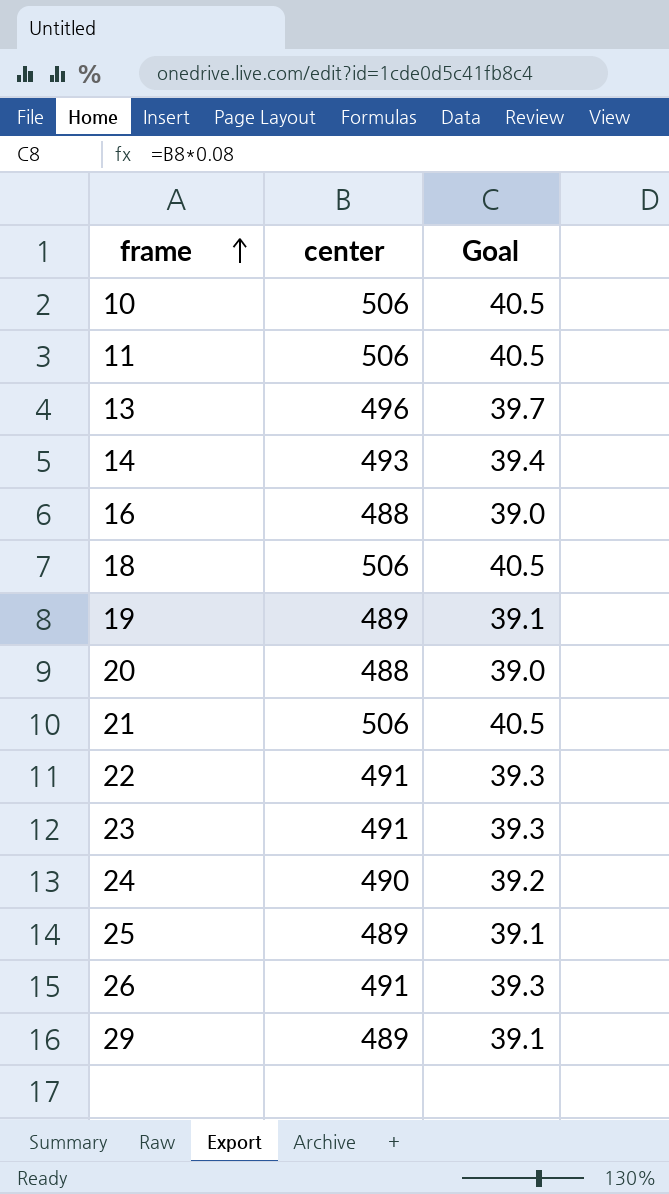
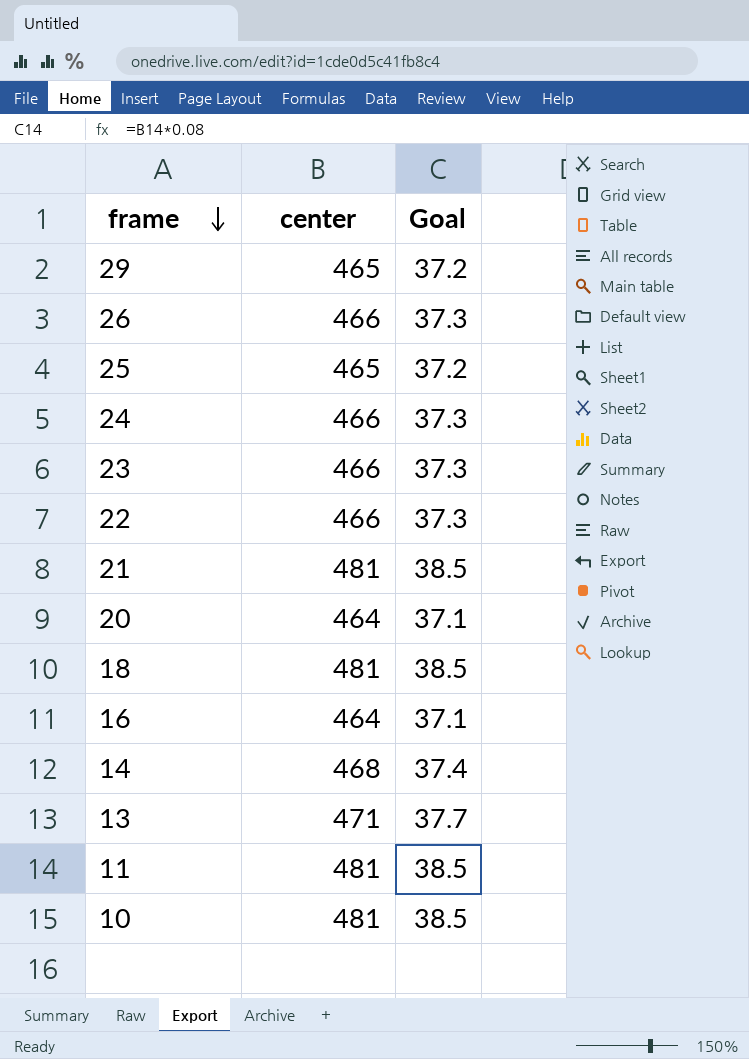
row order: frame ascending -> frame descending
row 19: 489 | 39.1 -> none
29 | center: 489 -> 465
29 | Goal: 39.1 -> 37.2
26 | center: 491 -> 466
26 | Goal: 39.3 -> 37.3
25 | center: 489 -> 465
25 | Goal: 39.1 -> 37.2
24 | center: 490 -> 466
24 | Goal: 39.2 -> 37.3
23 | center: 491 -> 466
23 | Goal: 39.3 -> 37.3
22 | center: 491 -> 466
22 | Goal: 39.3 -> 37.3
21 | center: 506 -> 481
21 | Goal: 40.5 -> 38.5
20 | center: 488 -> 464
20 | Goal: 39.0 -> 37.1
18 | center: 506 -> 481
18 | Goal: 40.5 -> 38.5
16 | center: 488 -> 464
16 | Goal: 39.0 -> 37.1
14 | center: 493 -> 468
14 | Goal: 39.4 -> 37.4
13 | center: 496 -> 471
13 | Goal: 39.7 -> 37.7
11 | center: 506 -> 481
11 | Goal: 40.5 -> 38.5
10 | center: 506 -> 481
10 | Goal: 40.5 -> 38.5

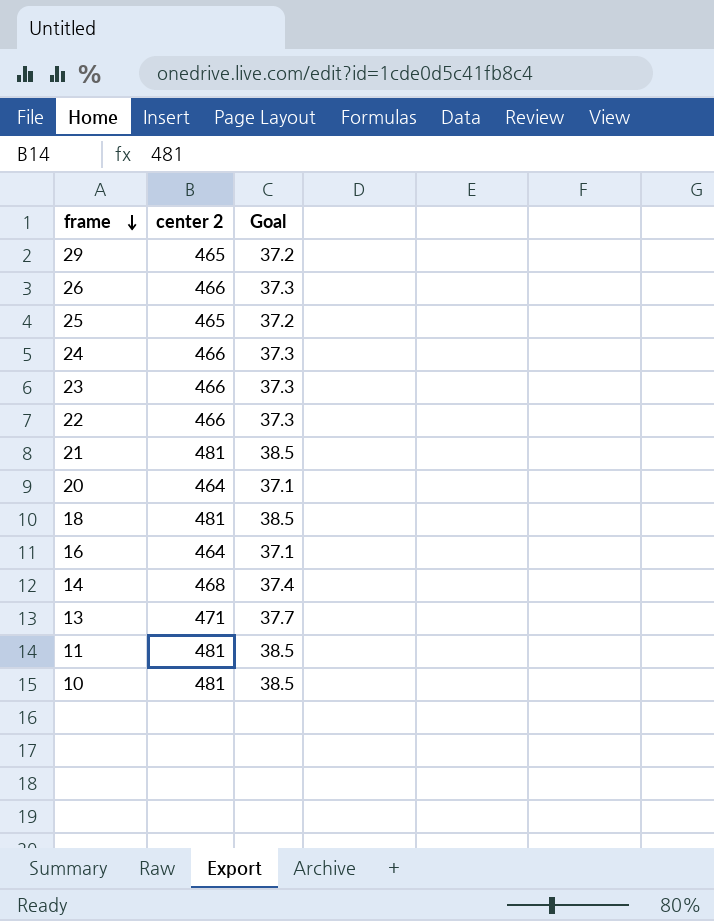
column name: center -> center 2

